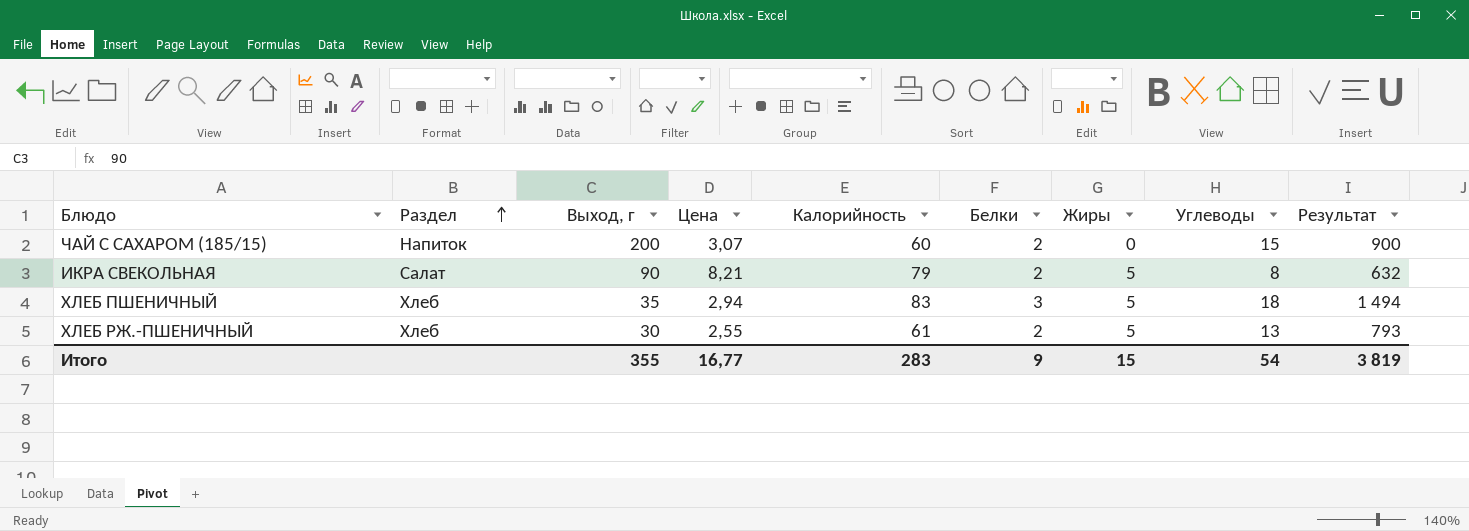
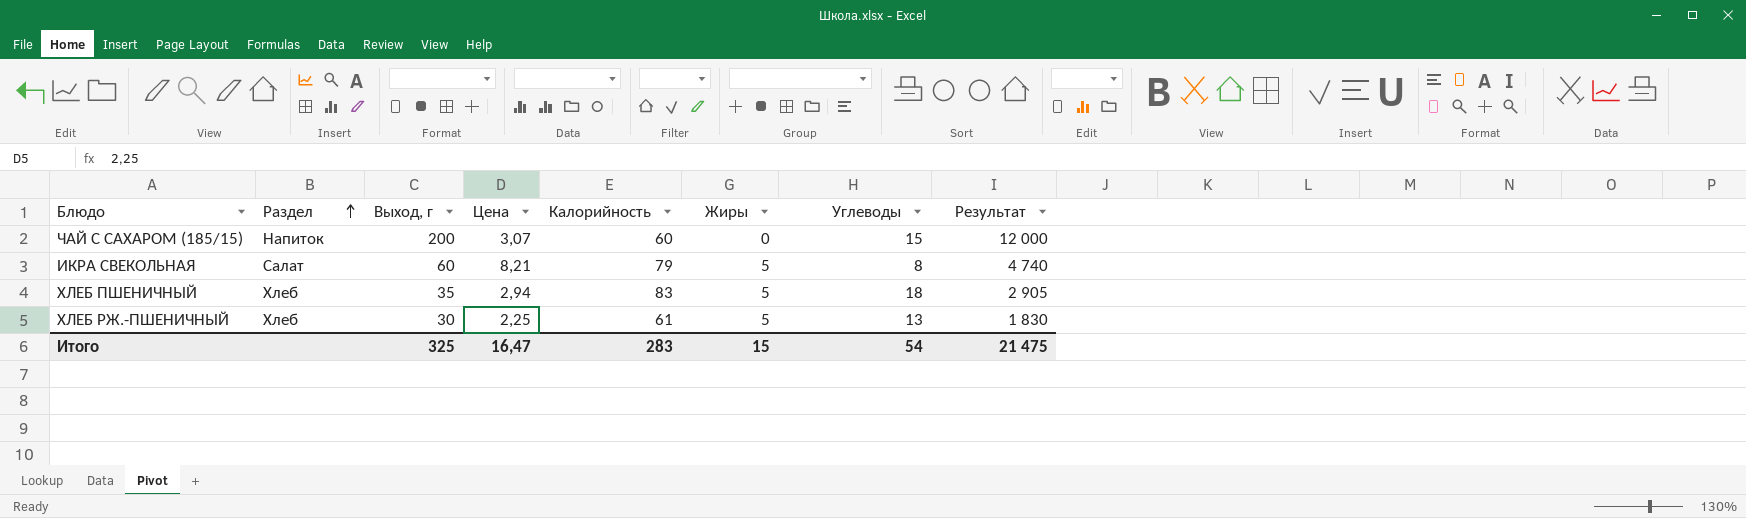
column Белки | position: 6 -> none
column Результат | formula: [Калорийность] * [Углеводы] -> [Выход, г] * [Калорийность]
ИКРА СВЕКОЛЬНАЯ | Выход, г: 90 -> 60
ХЛЕБ РЖ.-ПШЕНИЧНЫЙ | Цена: 2,55 -> 2,25
Итого | Выход, г: 355 -> 325
Итого | Цена: 16,77 -> 16,47
Итого | Результат: 3 819 -> 21 475

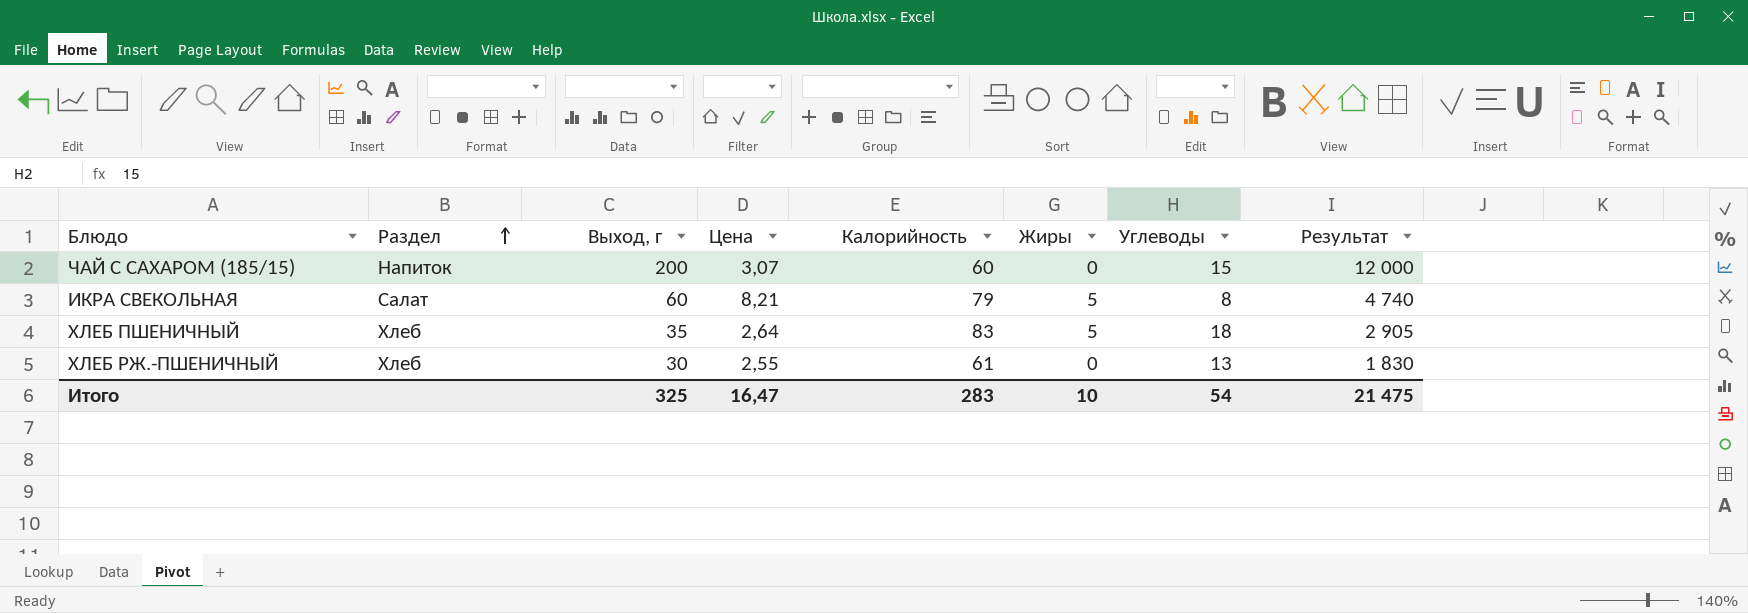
ХЛЕБ ПШЕНИЧНЫЙ | Цена: 2,94 -> 2,64
ХЛЕБ РЖ.-ПШЕНИЧНЫЙ | Цена: 2,25 -> 2,55
ХЛЕБ РЖ.-ПШЕНИЧНЫЙ | Жиры: 5 -> 0
Итого | Жиры: 15 -> 10

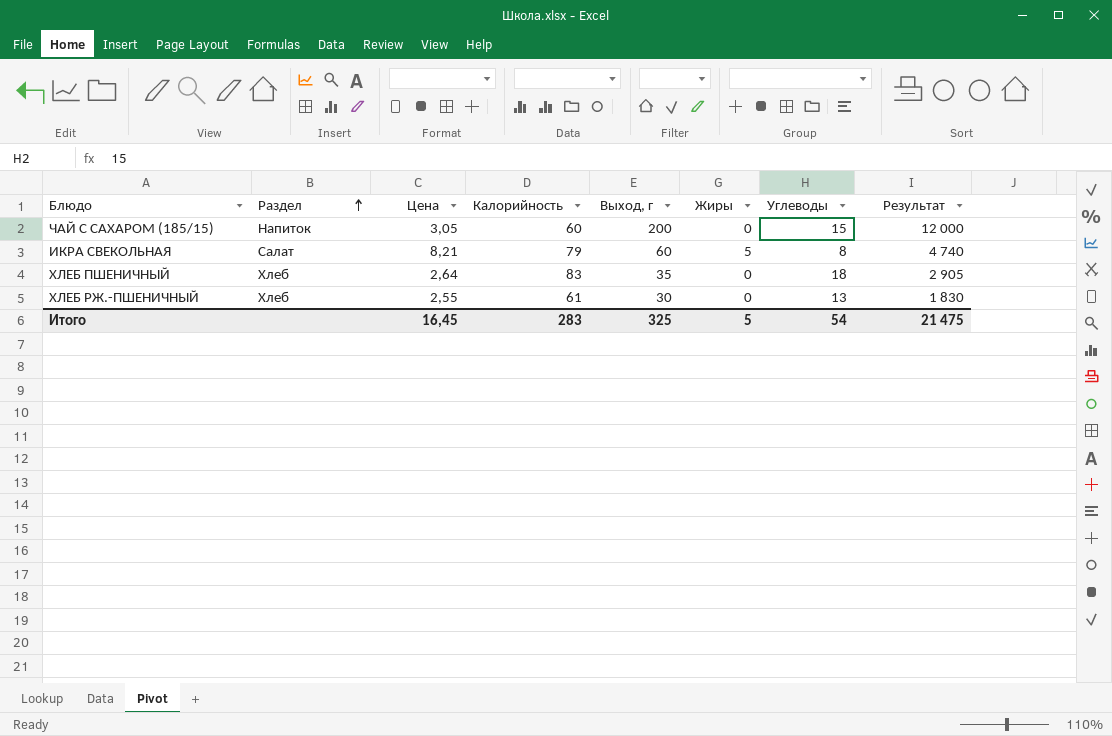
column Выход, г | position: 3 -> 5
ЧАЙ С САХАРОМ (185/15) | Цена: 3,07 -> 3,05
ХЛЕБ ПШЕНИЧНЫЙ | Жиры: 5 -> 0
Итого | Цена: 16,47 -> 16,45
Итого | Жиры: 10 -> 5

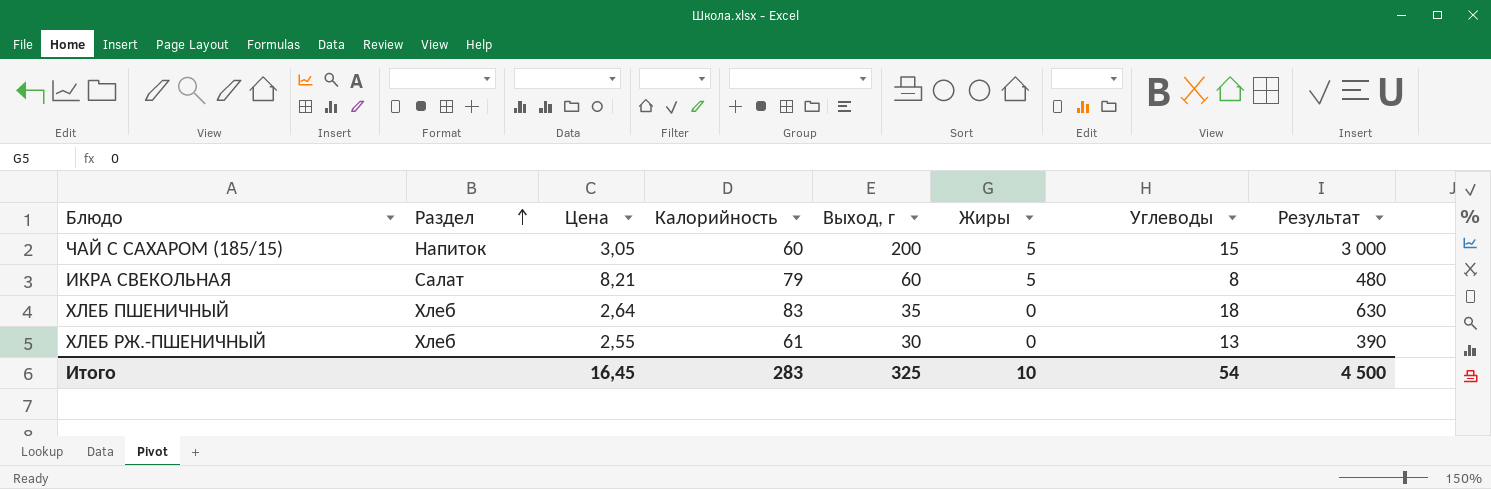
column Результат | formula: [Калорийность] * [Выход, г] -> [Выход, г] * [Углеводы]
ЧАЙ С САХАРОМ (185/15) | Жиры: 0 -> 5
Итого | Жиры: 5 -> 10
Итого | Результат: 21 475 -> 4 500

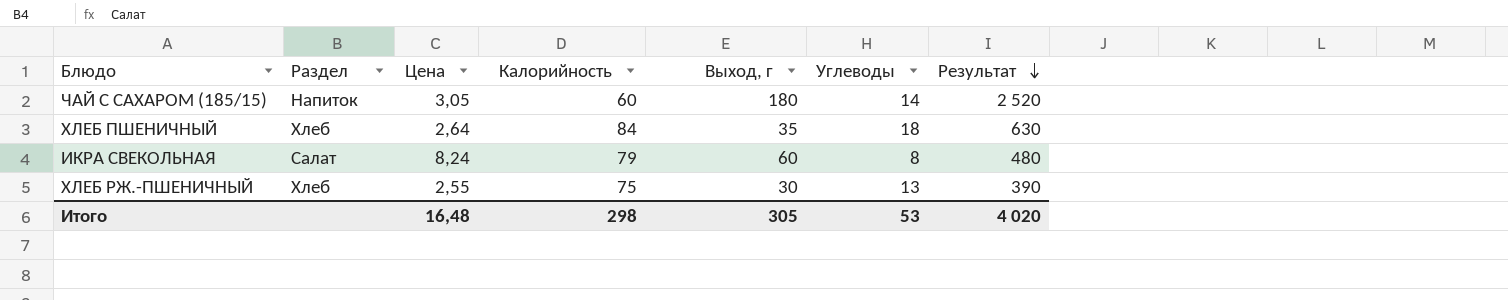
row order: Раздел ascending -> Результат descending
column Жиры | position: 6 -> none
ЧАЙ С САХАРОМ (185/15) | Выход, г: 200 -> 180
ЧАЙ С САХАРОМ (185/15) | Углеводы: 15 -> 14
ЧАЙ С САХАРОМ (185/15) | Результат: 3 000 -> 2 520
ХЛЕБ ПШЕНИЧНЫЙ | Калорийность: 83 -> 84
ИКРА СВЕКОЛЬНАЯ | Цена: 8,21 -> 8,24
ХЛЕБ РЖ.-ПШЕНИЧНЫЙ | Калорийность: 61 -> 75
Итого | Цена: 16,45 -> 16,48
Итого | Калорийность: 283 -> 298
Итого | Выход, г: 325 -> 305
Итого | Углеводы: 54 -> 53
Итого | Результат: 4 500 -> 4 020

